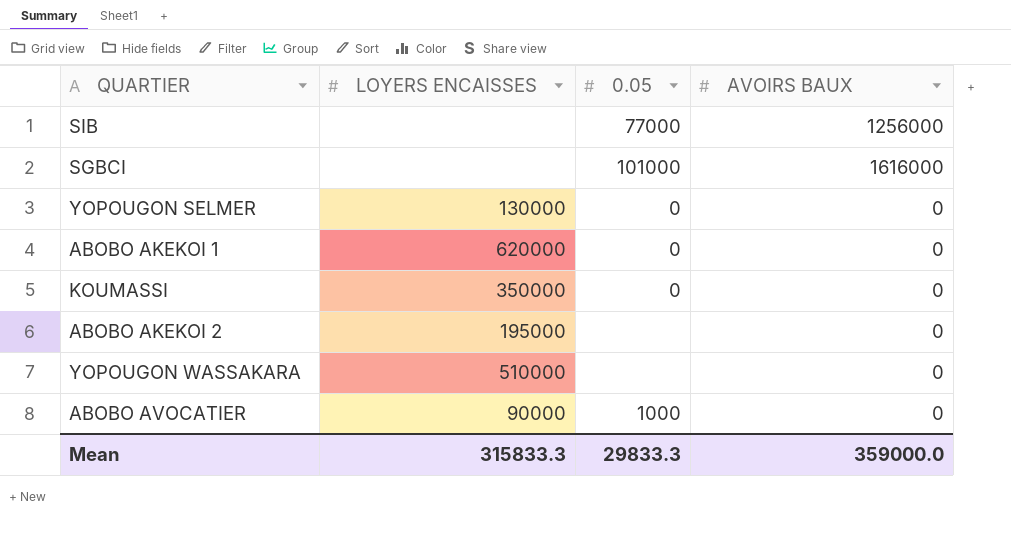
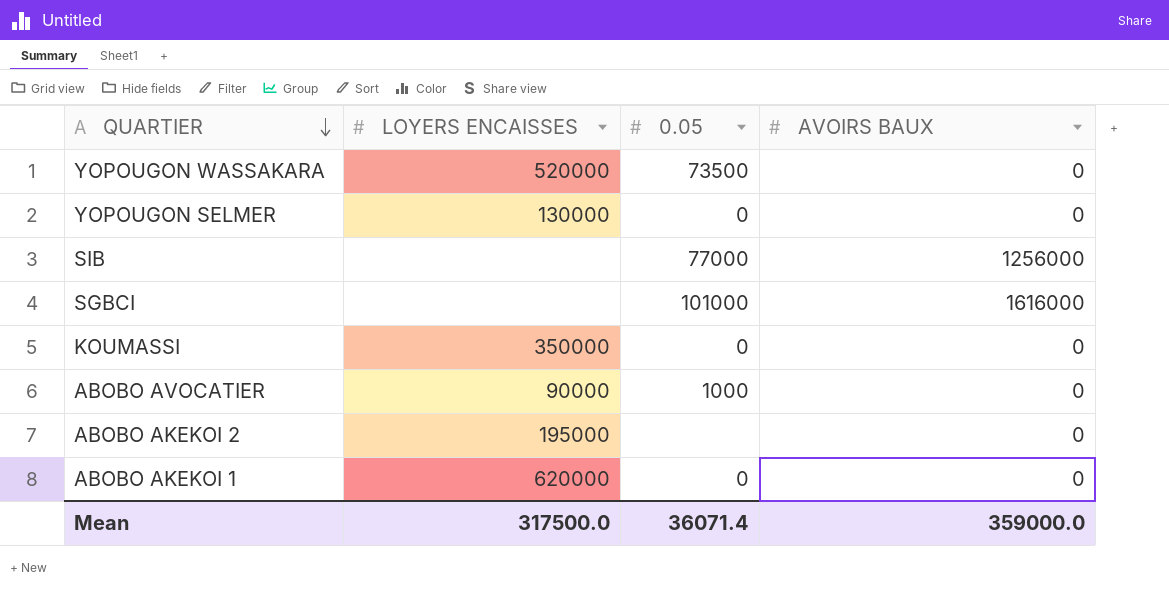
row order: none -> QUARTIER descending
YOPOUGON WASSAKARA | LOYERS ENCAISSES: 510000 -> 520000
YOPOUGON WASSAKARA | 0.05: none -> 73500
Mean | LOYERS ENCAISSES: 315833.3 -> 317500.0
Mean | 0.05: 29833.3 -> 36071.4

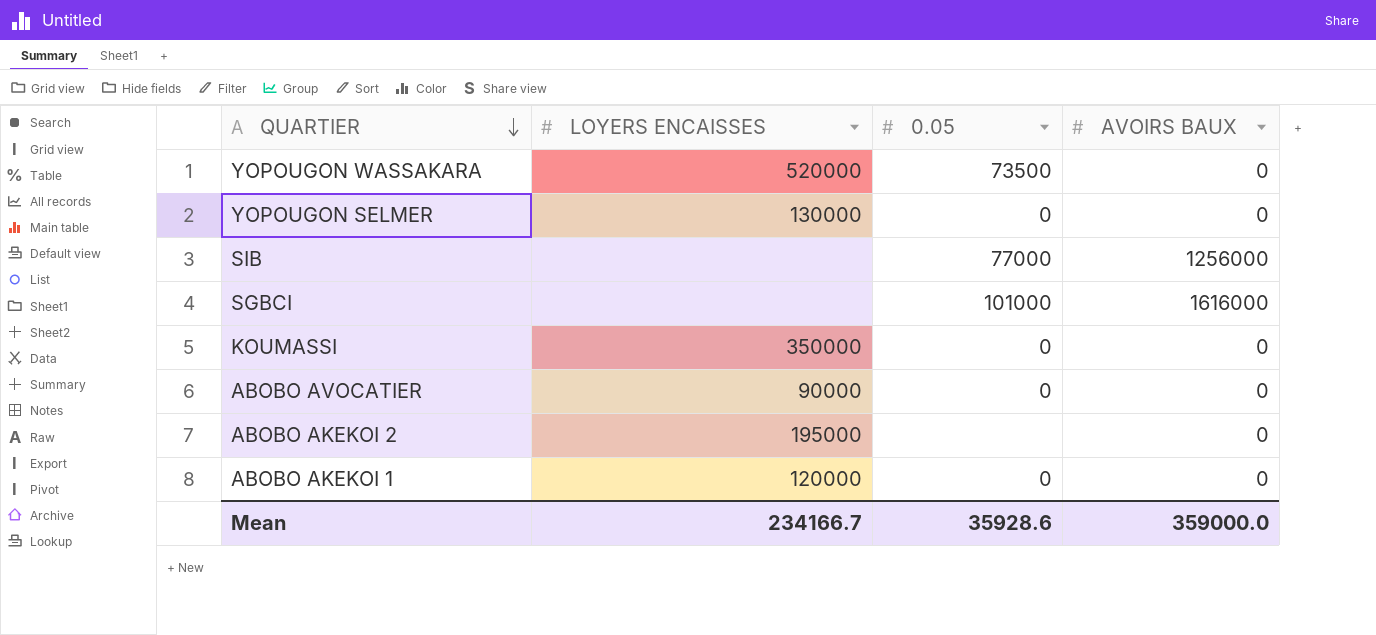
ABOBO AVOCATIER | 0.05: 1000 -> 0
ABOBO AKEKOI 1 | LOYERS ENCAISSES: 620000 -> 120000
Mean | LOYERS ENCAISSES: 317500.0 -> 234166.7
Mean | 0.05: 36071.4 -> 35928.6

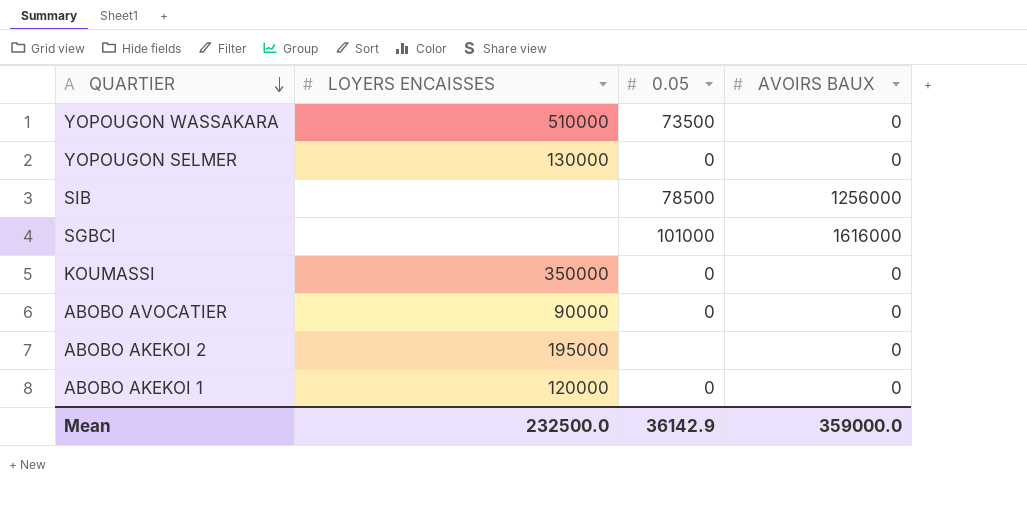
YOPOUGON WASSAKARA | LOYERS ENCAISSES: 520000 -> 510000
SIB | 0.05: 77000 -> 78500
Mean | LOYERS ENCAISSES: 234166.7 -> 232500.0
Mean | 0.05: 35928.6 -> 36142.9

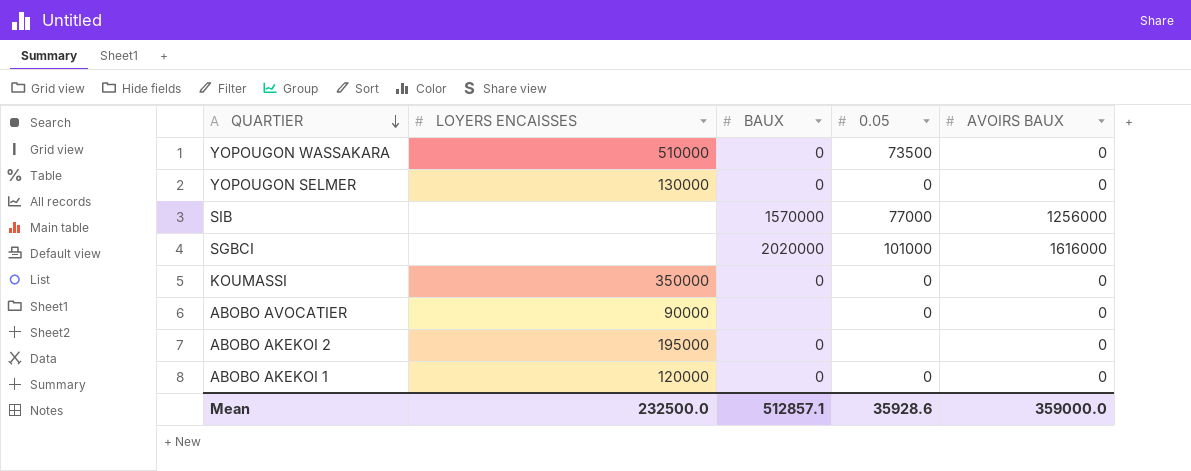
column BAUX | position: none -> 3
SIB | 0.05: 78500 -> 77000
Mean | 0.05: 36142.9 -> 35928.6

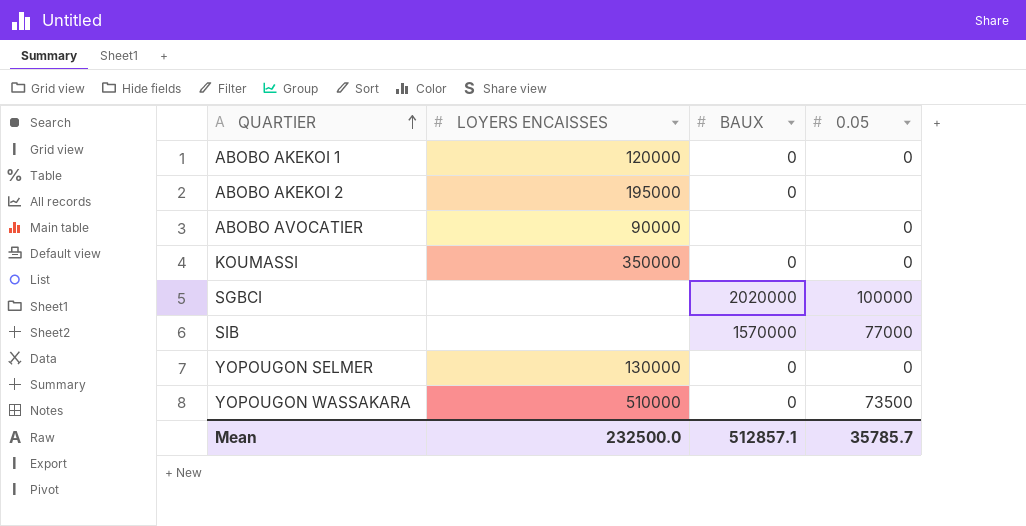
row order: QUARTIER descending -> QUARTIER ascending
column AVOIRS BAUX | position: 5 -> none
SGBCI | 0.05: 101000 -> 100000
Mean | 0.05: 35928.6 -> 35785.7

